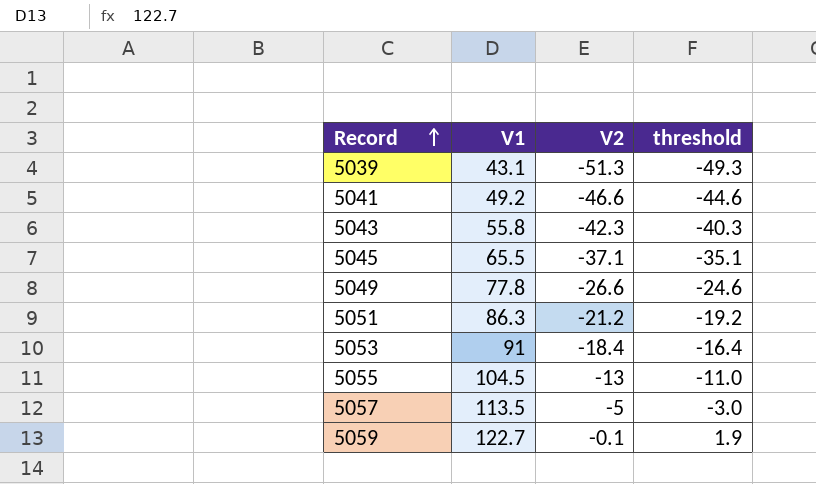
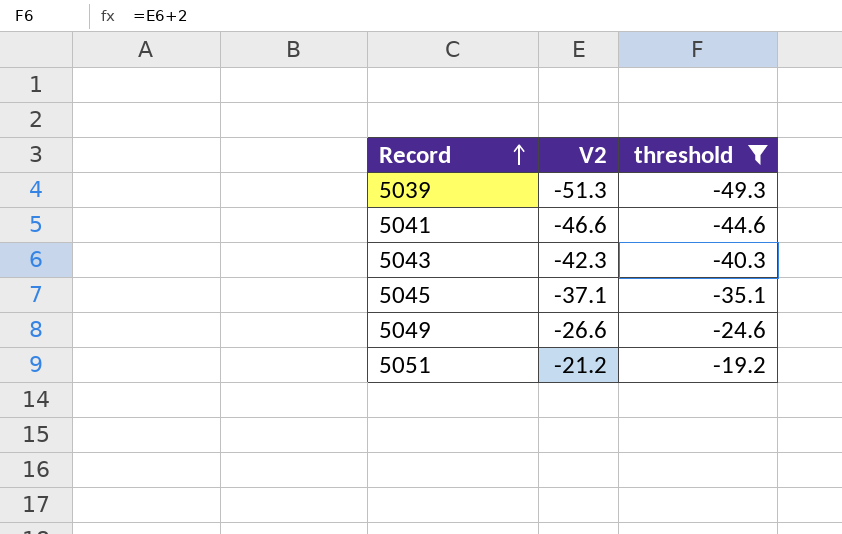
filter: none -> threshold <= -19.2
column V1 | position: 2 -> none

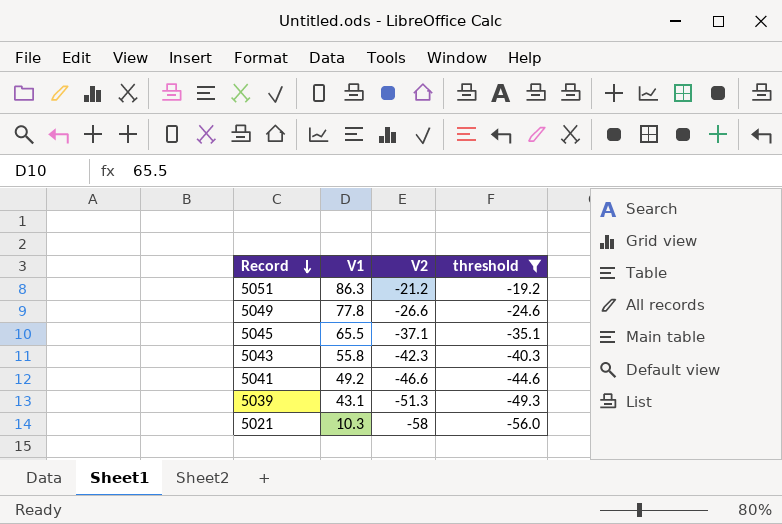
row order: Record ascending -> Record descending
column V1 | position: none -> 2
row 5021: none -> 10.3 | -58 | -56.0

